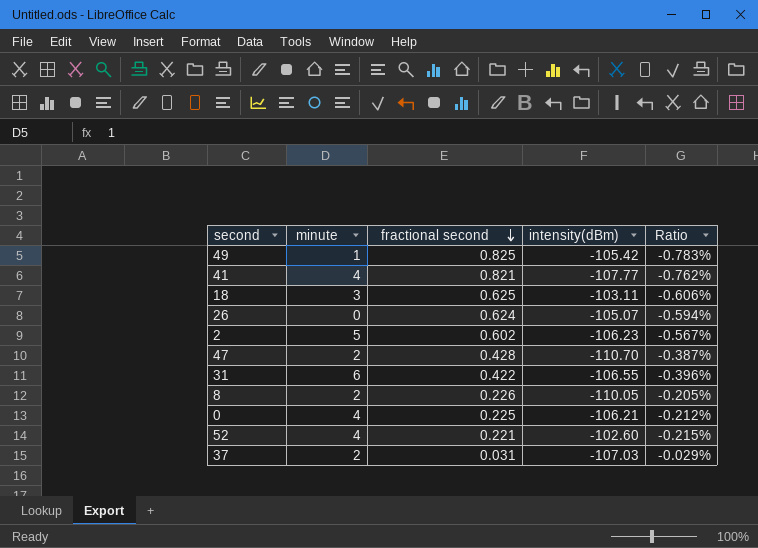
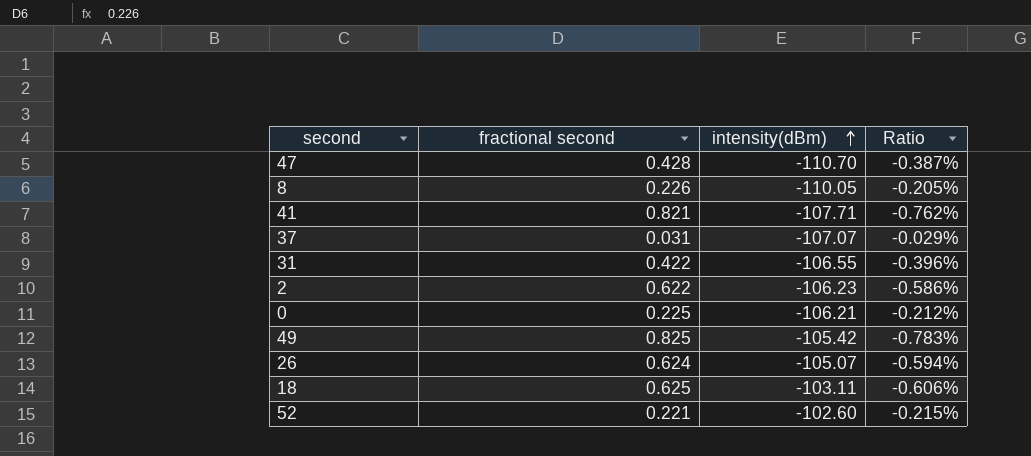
row order: fractional second descending -> intensity(dBm) ascending
column minute | position: 2 -> none
41 | intensity(dBm): -107.77 -> -107.71
37 | intensity(dBm): -107.03 -> -107.07
2 | fractional second: 0.602 -> 0.622
2 | Ratio: -0.567% -> -0.586%

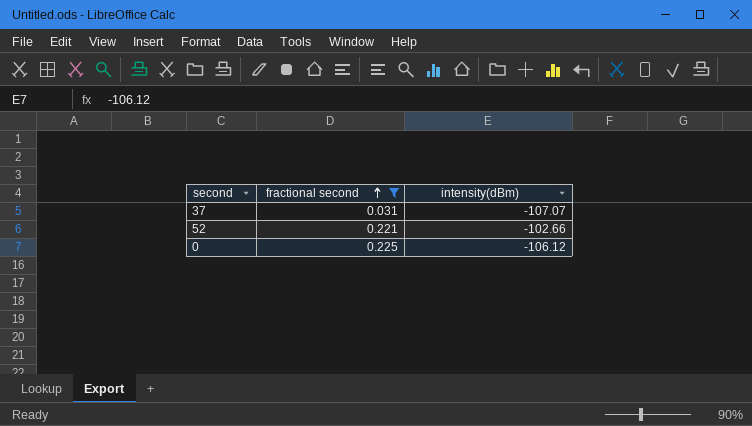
filter: none -> fractional second <= 0.225
row order: intensity(dBm) ascending -> fractional second ascending
column Ratio | formula: [fractional second] / [intensity(dBm)] -> none
52 | intensity(dBm): -102.60 -> -102.66
0 | intensity(dBm): -106.21 -> -106.12

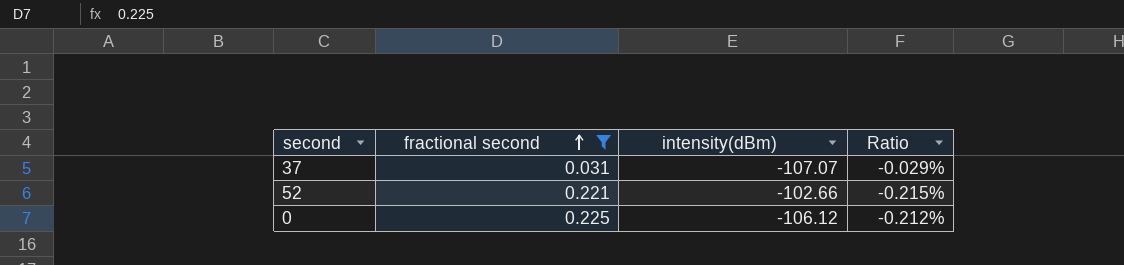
column Ratio | formula: none -> [fractional second] / [intensity(dBm)]

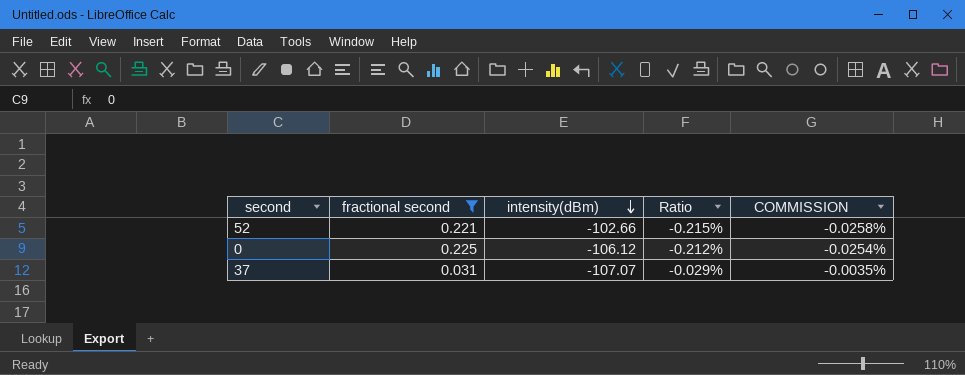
row order: fractional second ascending -> intensity(dBm) descending
column COMMISSION | formula: none -> [Ratio] * 0.12

